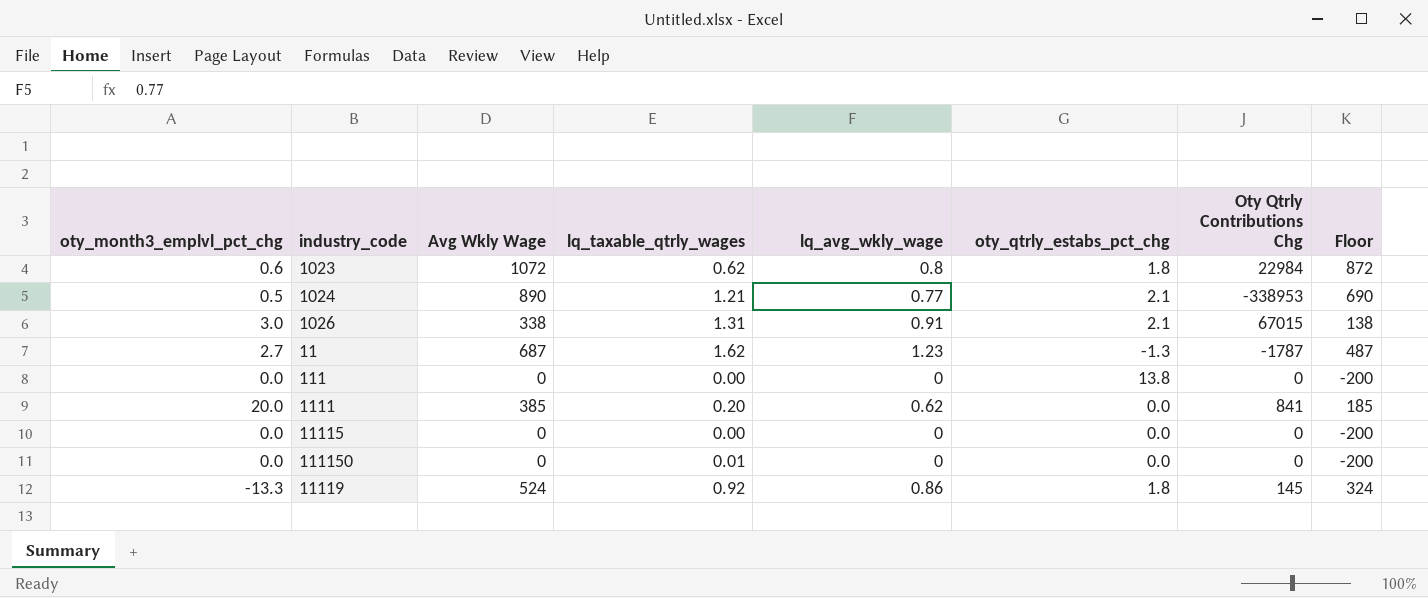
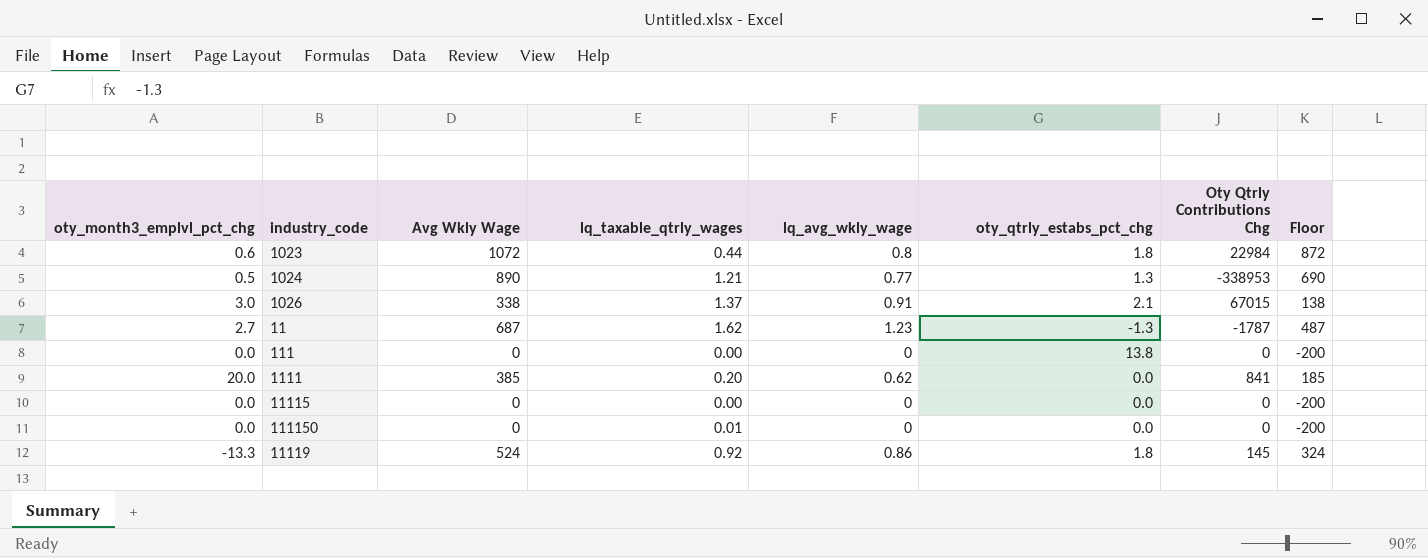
1023 | lq_taxable_qtrly_wages: 0.62 -> 0.44
1024 | oty_qtrly_estabs_pct_chg: 2.1 -> 1.3
1026 | lq_taxable_qtrly_wages: 1.31 -> 1.37

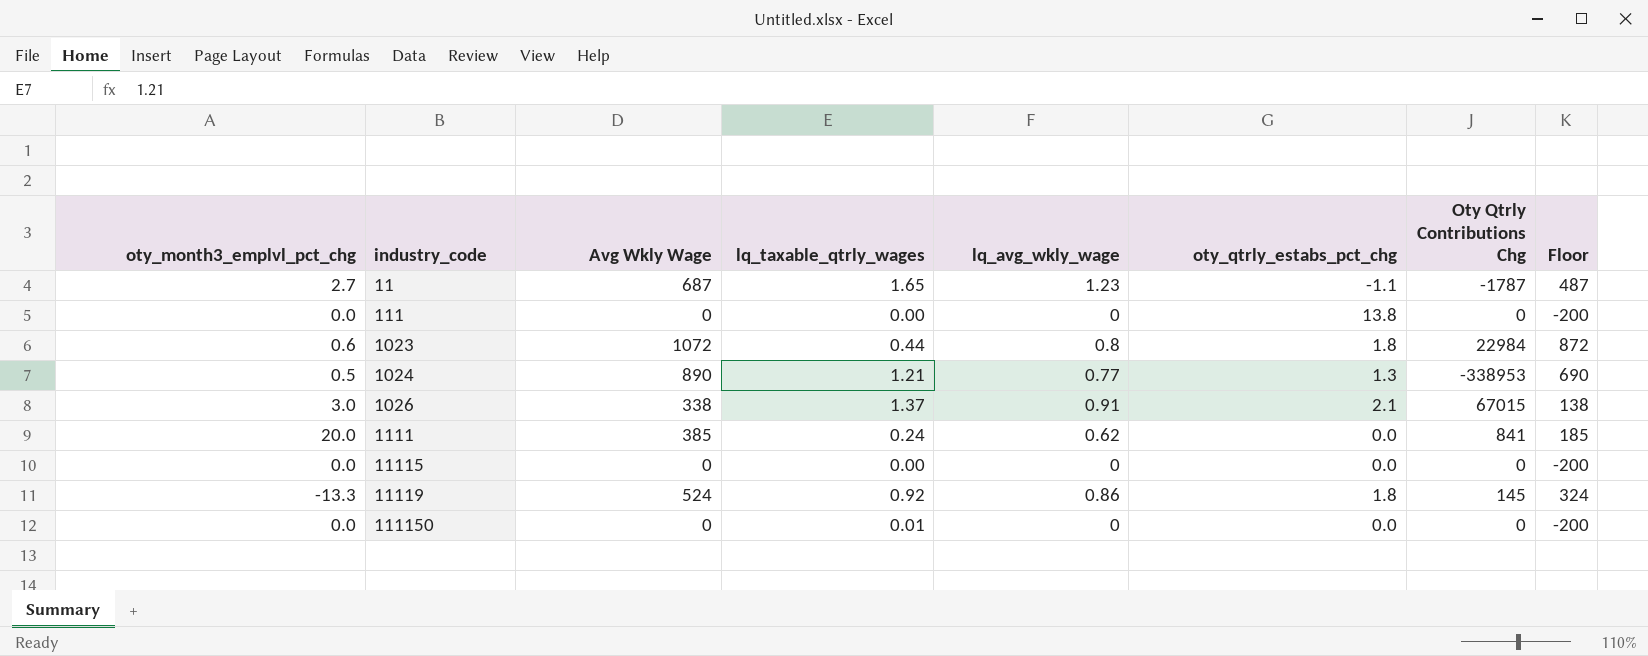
row order: none -> industry_code ascending
11 | lq_taxable_qtrly_wages: 1.62 -> 1.65
11 | oty_qtrly_estabs_pct_chg: -1.3 -> -1.1
1111 | lq_taxable_qtrly_wages: 0.20 -> 0.24

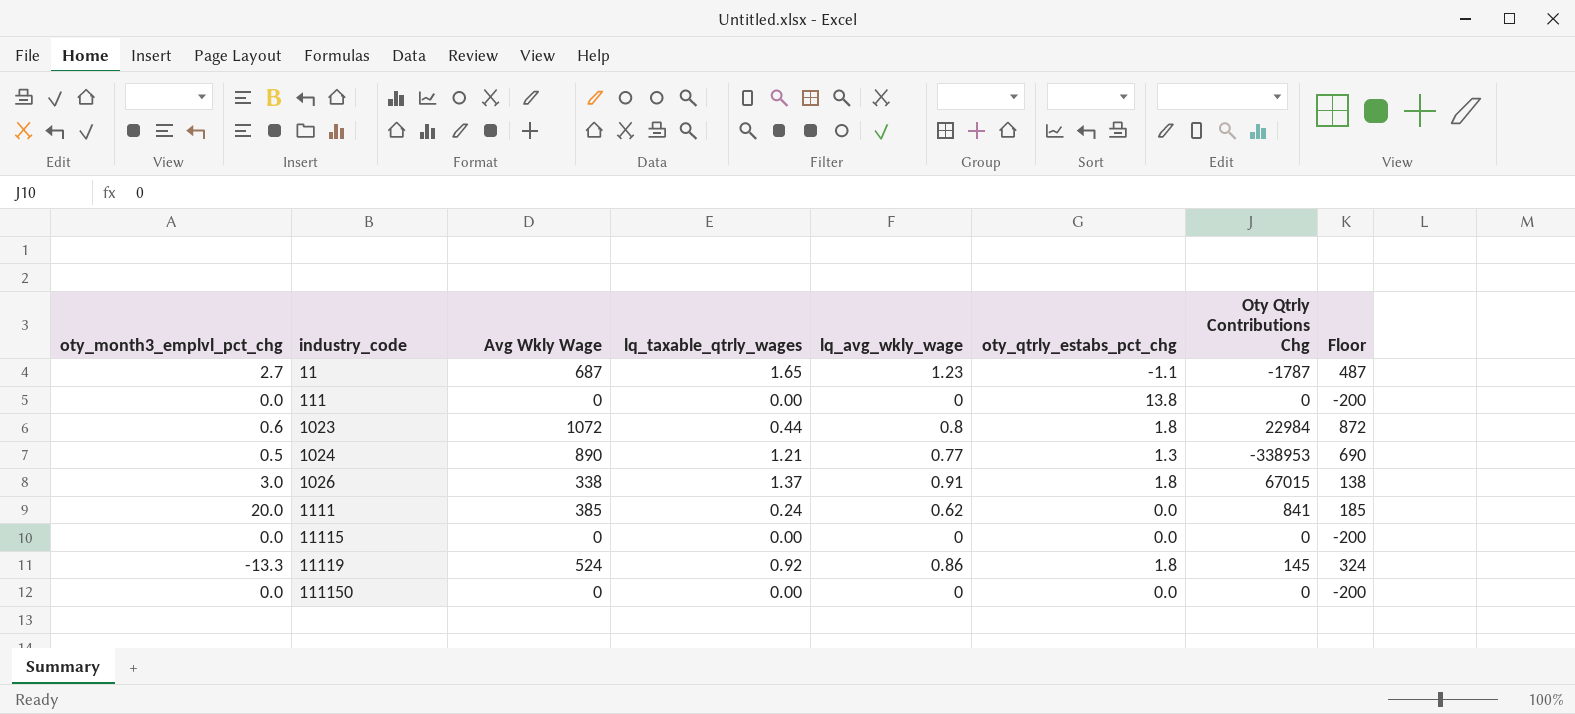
1026 | oty_qtrly_estabs_pct_chg: 2.1 -> 1.8
111150 | lq_taxable_qtrly_wages: 0.01 -> 0.00

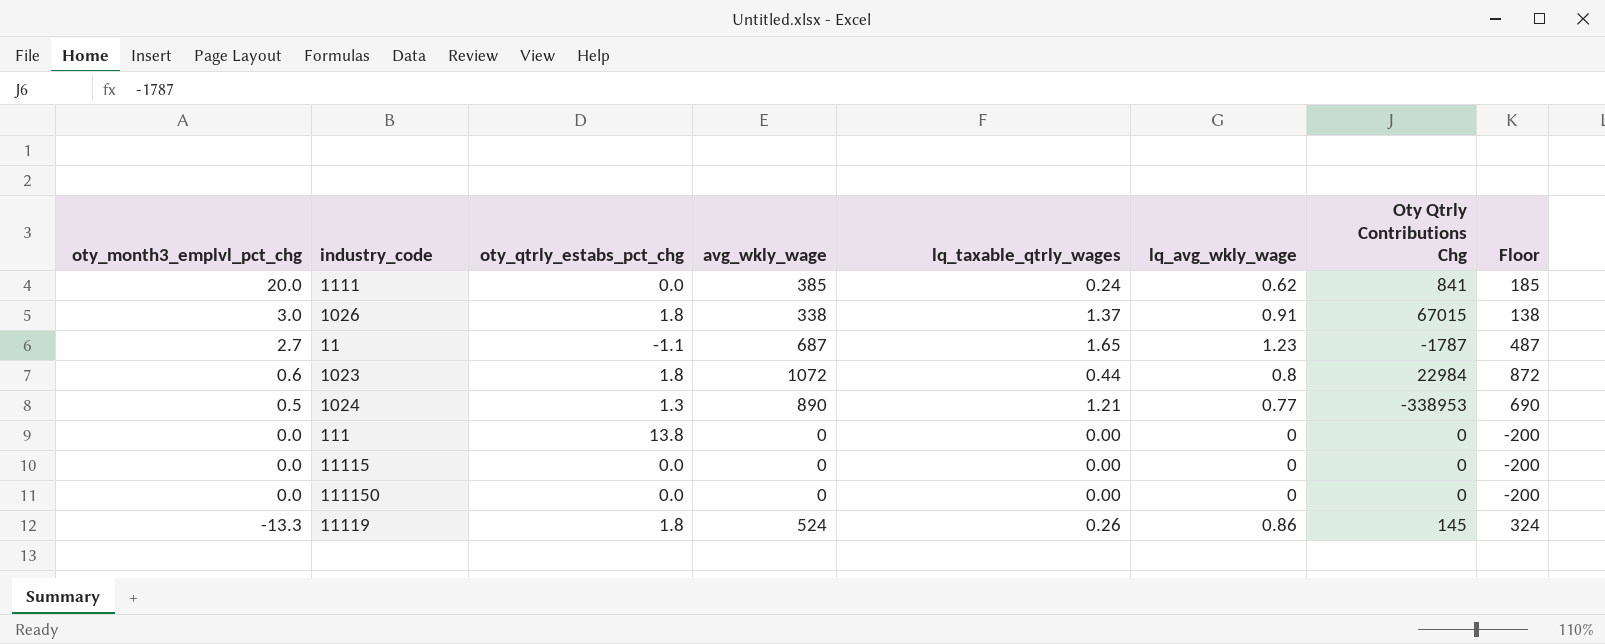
row order: industry_code ascending -> oty_month3_emplvl_pct_chg descending
column oty_qtrly_estabs_pct_chg | position: 6 -> 3
column name: Avg Wkly Wage -> avg_wkly_wage
11119 | lq_taxable_qtrly_wages: 0.92 -> 0.26

